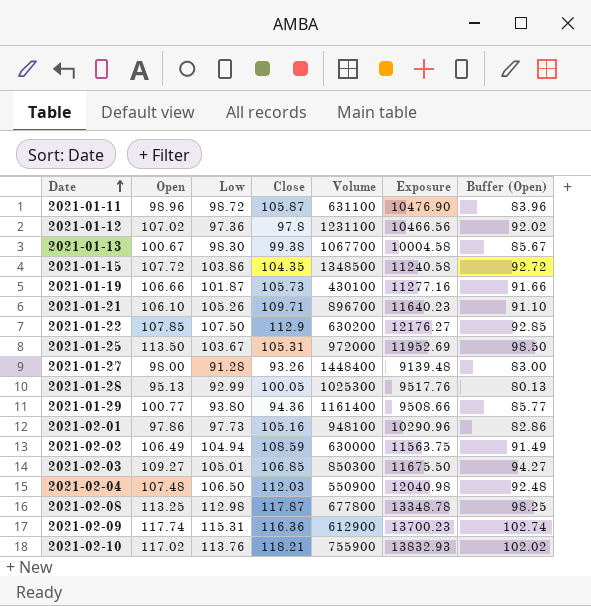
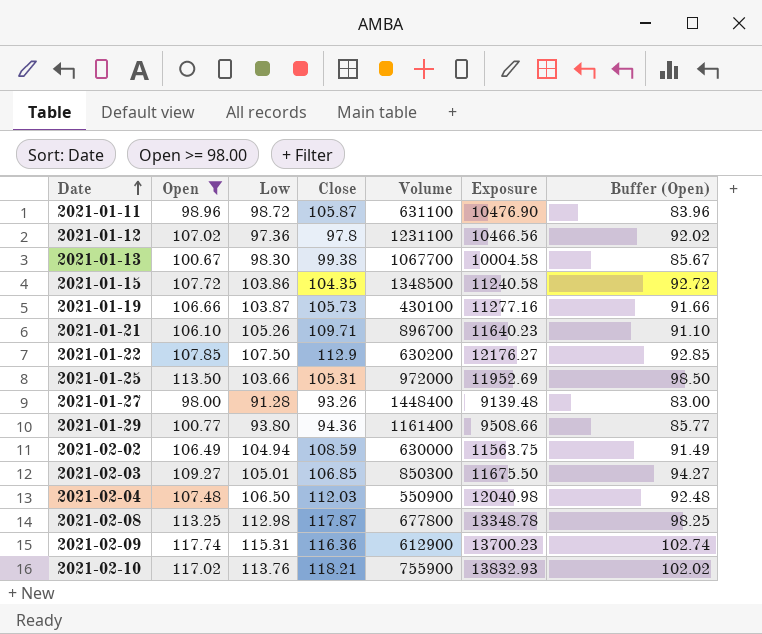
filter: none -> Open >= 98.00
2021-01-19 | Low: 101.87 -> 103.87
2021-01-25 | Low: 103.67 -> 103.66

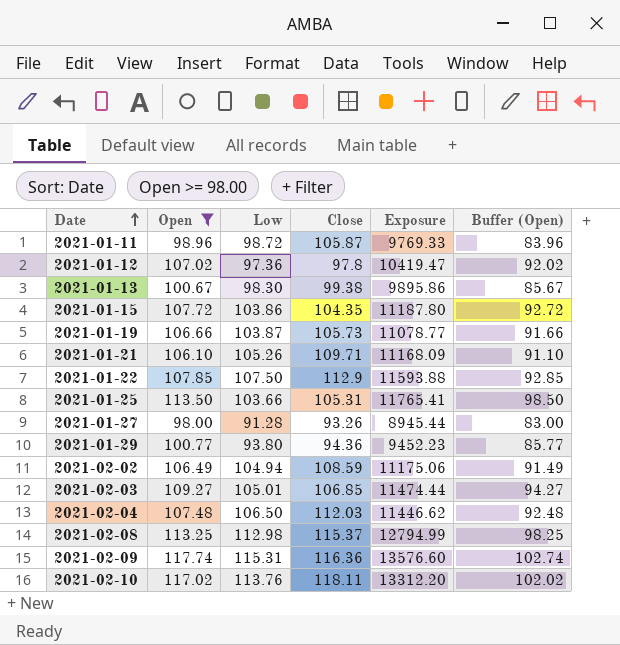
column Volume | position: 5 -> none
column Exposure | formula: [Open] * [Close] -> [Open] * [Low]
2021-02-08 | Close: 117.87 -> 115.37
2021-02-10 | Close: 118.21 -> 118.11

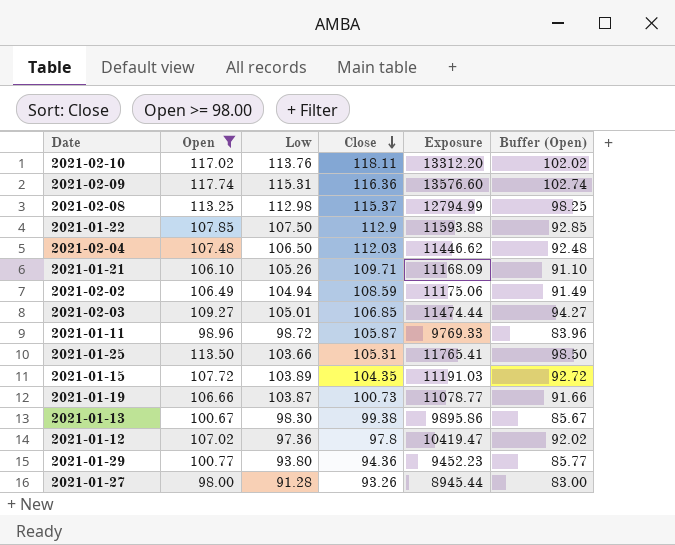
row order: Date ascending -> Close descending
2021-01-15 | Low: 103.86 -> 103.89
2021-01-15 | Exposure: 11187.80 -> 11191.03
2021-01-19 | Close: 105.73 -> 100.73

